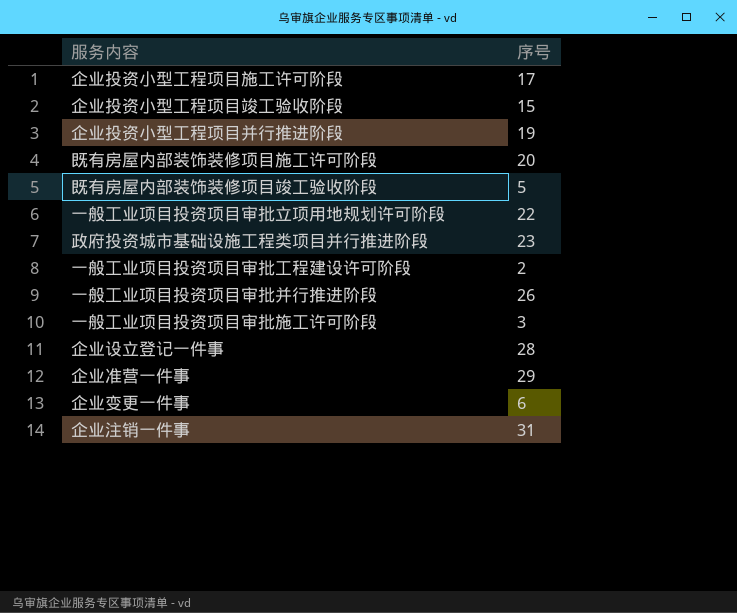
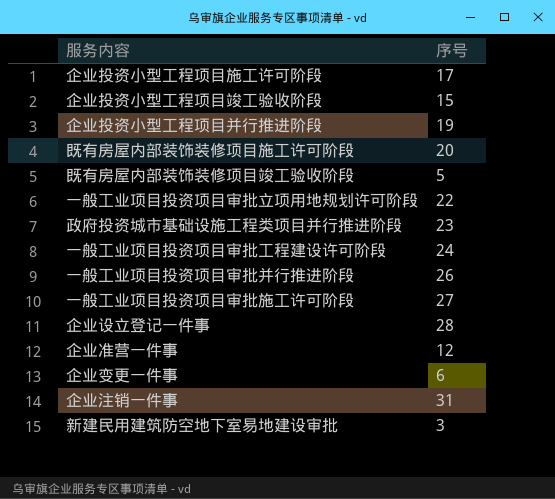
一般工业项目投资项目审批工程建设许可阶段 | 序号: 2 -> 24
一般工业项目投资项目审批施工许可阶段 | 序号: 3 -> 27
企业准营一件事 | 序号: 29 -> 12
row 新建民用建筑防空地下室易地建设审批: none -> 3

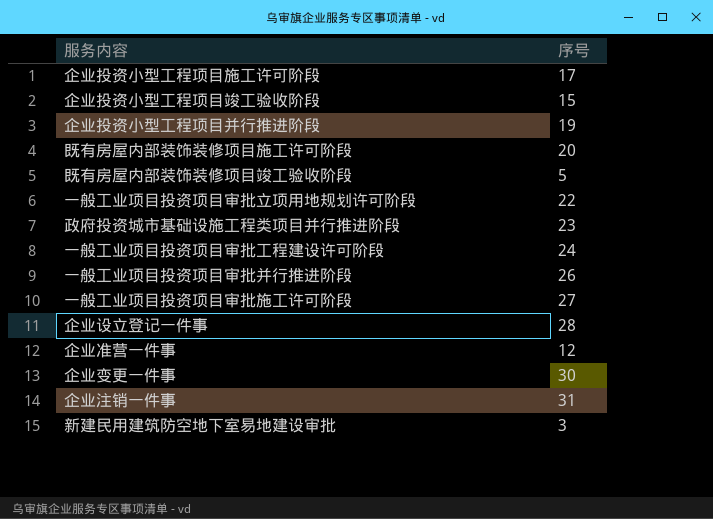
企业变更一件事 | 序号: 6 -> 30

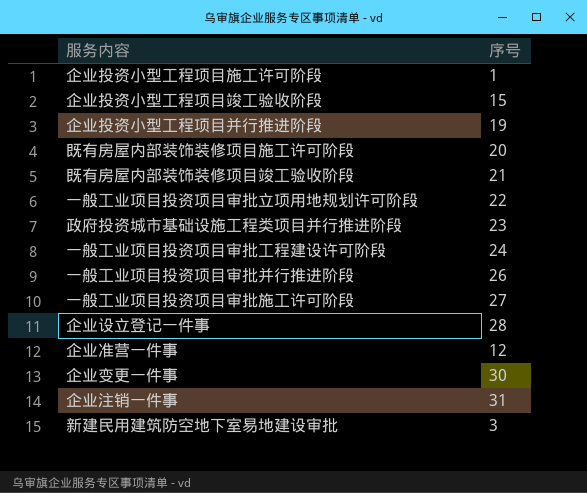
企业投资小型工程项目施工许可阶段 | 序号: 17 -> 1
既有房屋内部装饰装修项目竣工验收阶段 | 序号: 5 -> 21

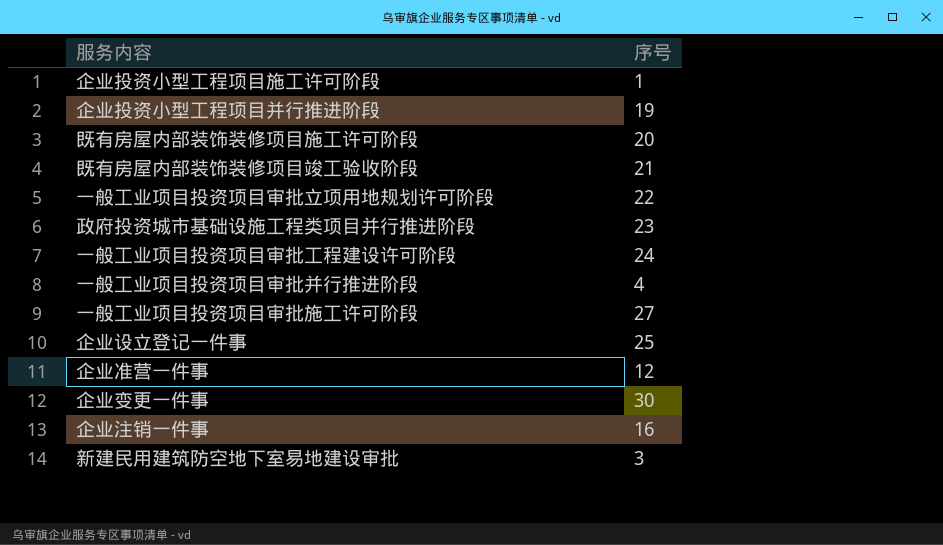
row 企业投资小型工程项目竣工验收阶段: 15 -> none
一般工业项目投资项目审批并行推进阶段 | 序号: 26 -> 4
企业设立登记一件事 | 序号: 28 -> 25
企业注销一件事 | 序号: 31 -> 16

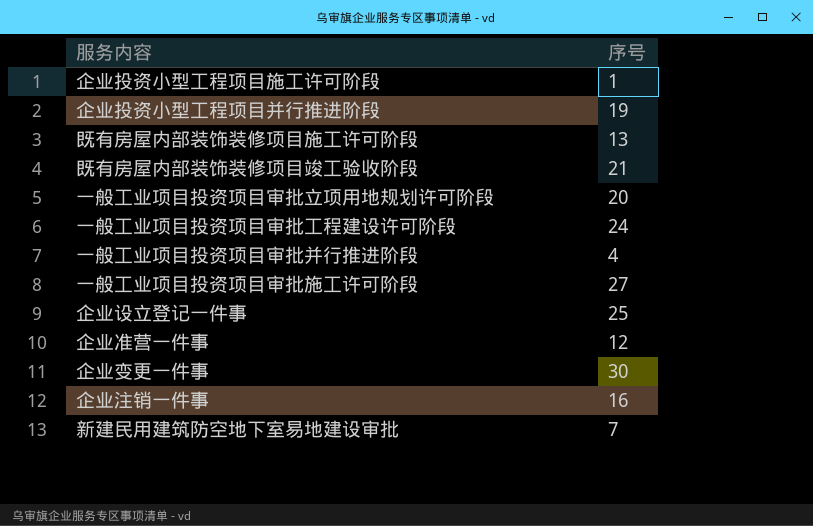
row 政府投资城市基础设施工程类项目并行推进阶段: 23 -> none
既有房屋内部装饰装修项目施工许可阶段 | 序号: 20 -> 13
一般工业项目投资项目审批立项用地规划许可阶段 | 序号: 22 -> 20
新建民用建筑防空地下室易地建设审批 | 序号: 3 -> 7

